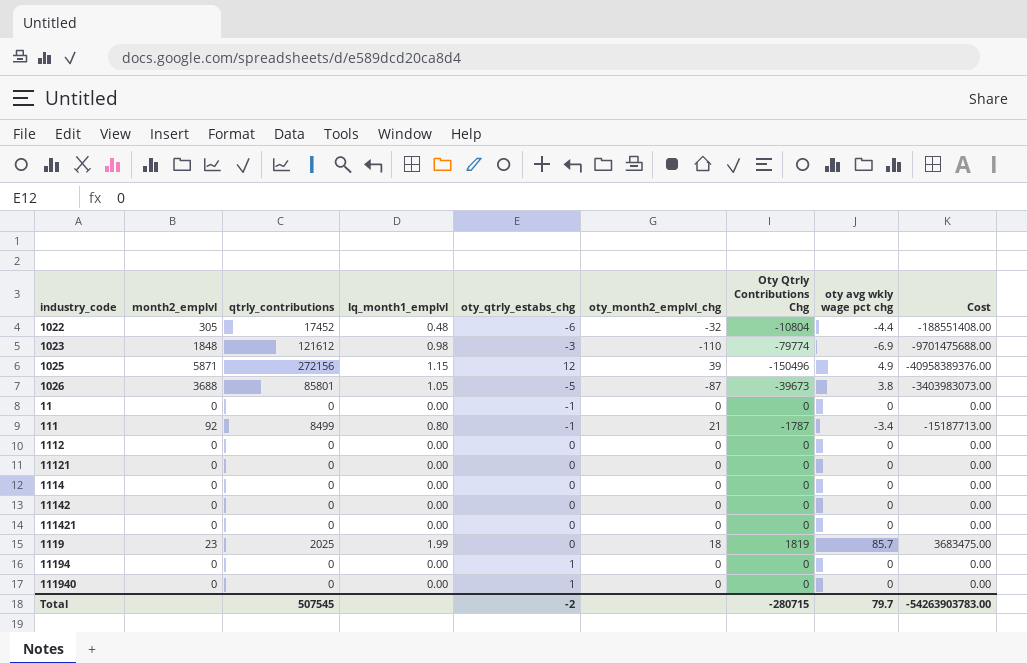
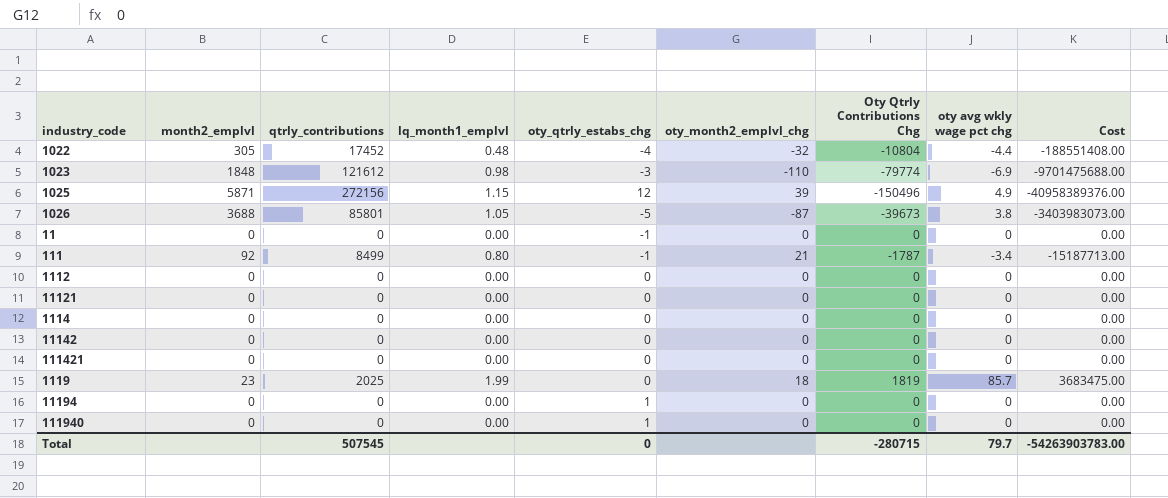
1022 | oty_qtrly_estabs_chg: -6 -> -4
Total | oty_qtrly_estabs_chg: -2 -> 0

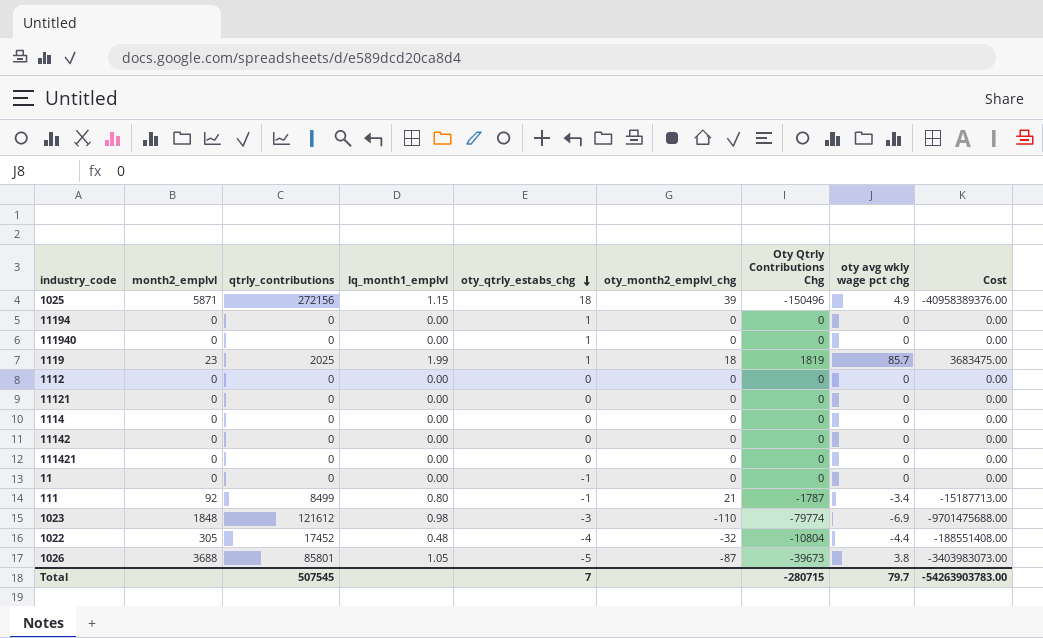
row order: none -> oty_qtrly_estabs_chg descending
1025 | oty_qtrly_estabs_chg: 12 -> 18
1119 | oty_qtrly_estabs_chg: 0 -> 1
Total | oty_qtrly_estabs_chg: 0 -> 7

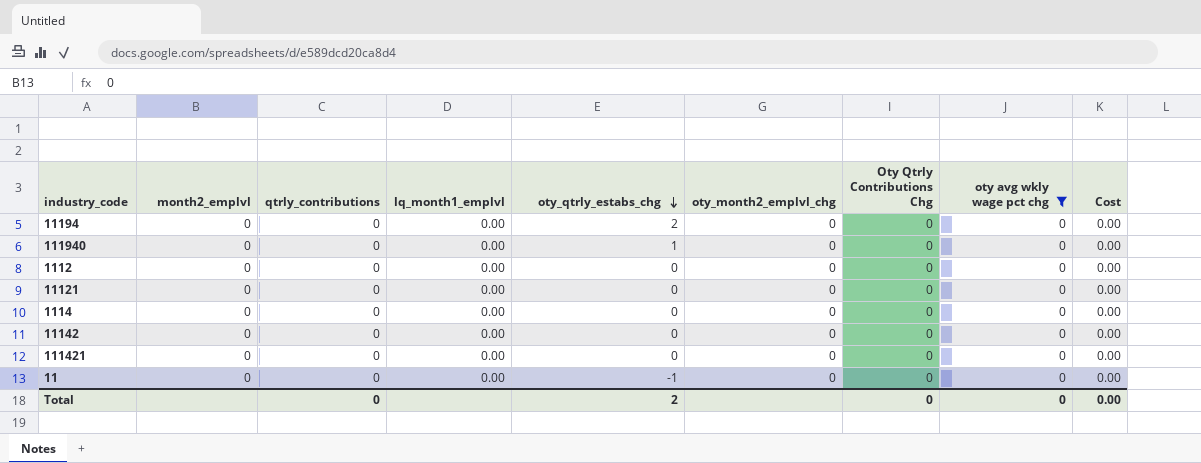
filter: none -> oty avg wkly wage pct chg = 0
11194 | oty_qtrly_estabs_chg: 1 -> 2
Total | qtrly_contributions: 507545 -> 0
Total | oty_qtrly_estabs_chg: 7 -> 2
Total | Oty Qtrly Contributions Chg: -280715 -> 0
Total | oty avg wkly wage pct chg: 79.7 -> 0
Total | Cost: -54263903783.00 -> 0.00

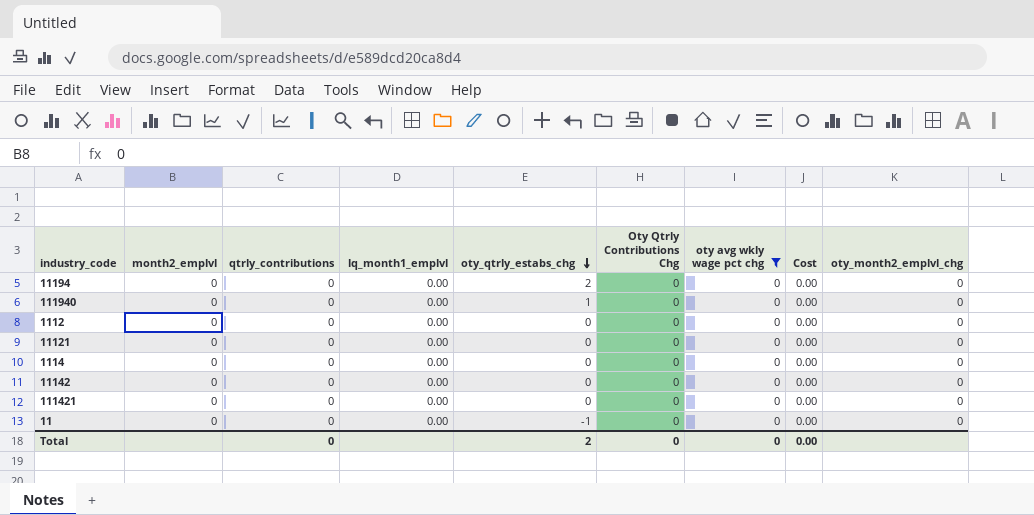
column oty_month2_emplvl_chg | position: 6 -> 9

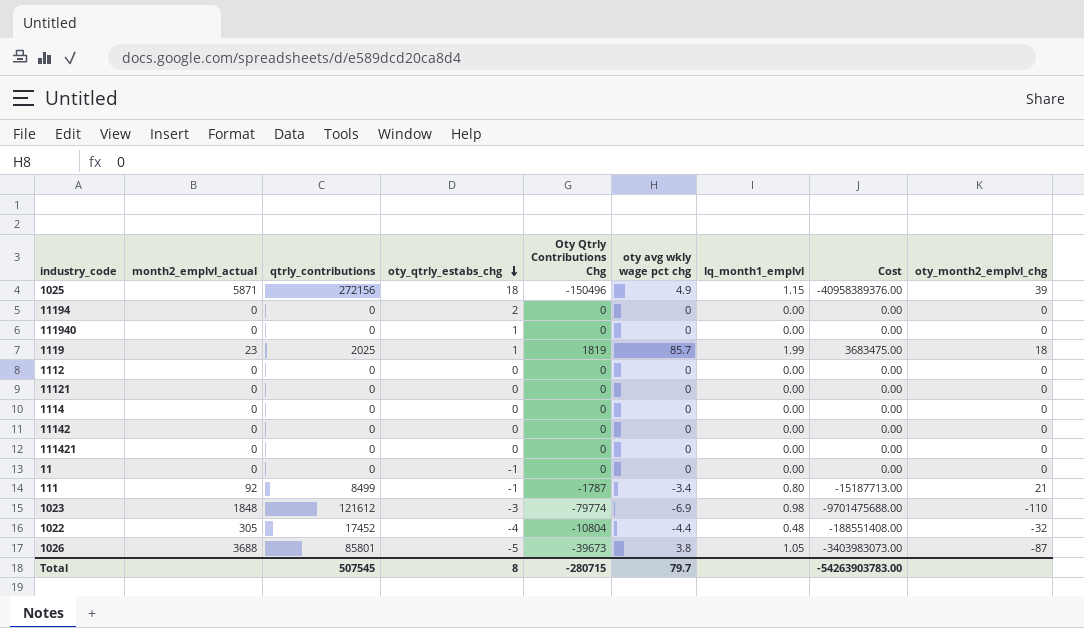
filter: oty avg wkly wage pct chg = 0 -> none
column name: month2_emplvl -> month2_emplvl_actual
column lq_month1_emplvl | position: 4 -> 7
Total | qtrly_contributions: 0 -> 507545
Total | oty_qtrly_estabs_chg: 2 -> 8
Total | Oty Qtrly Contributions Chg: 0 -> -280715
Total | oty avg wkly wage pct chg: 0 -> 79.7
Total | Cost: 0.00 -> -54263903783.00

